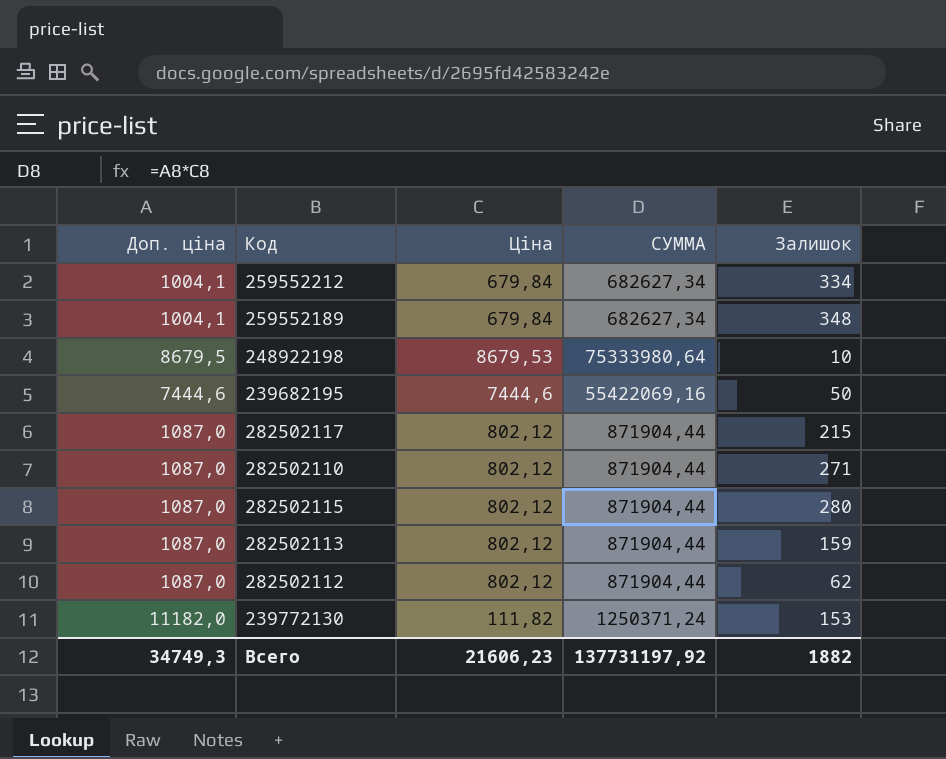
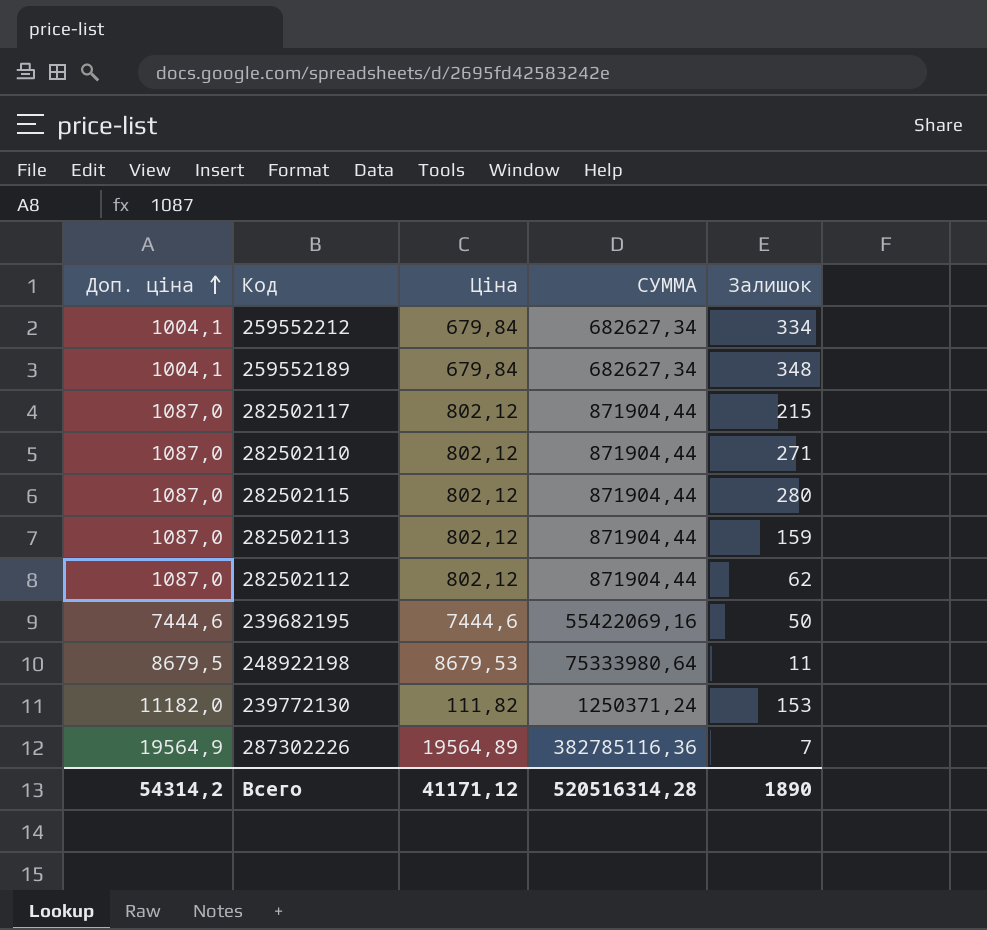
row order: none -> Доп. ціна ascending
248922198 | Залишок: 10 -> 11
row 287302226: none -> 19564,9 | 19564,89 | 382785116,36 | 7
Всего | Доп. ціна: 34749,3 -> 54314,2
Всего | Ціна: 21606,23 -> 41171,12
Всего | СУММА: 137731197,92 -> 520516314,28
Всего | Залишок: 1882 -> 1890

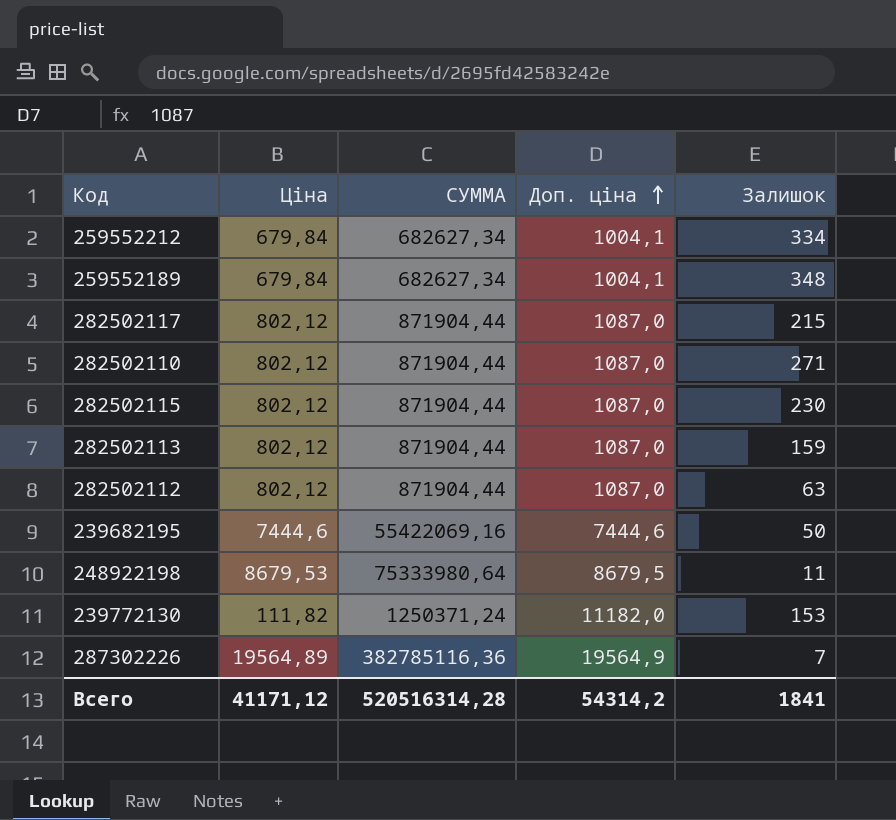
column Доп. ціна | position: 1 -> 4
282502115 | Залишок: 280 -> 230
282502112 | Залишок: 62 -> 63
Всего | Залишок: 1890 -> 1841

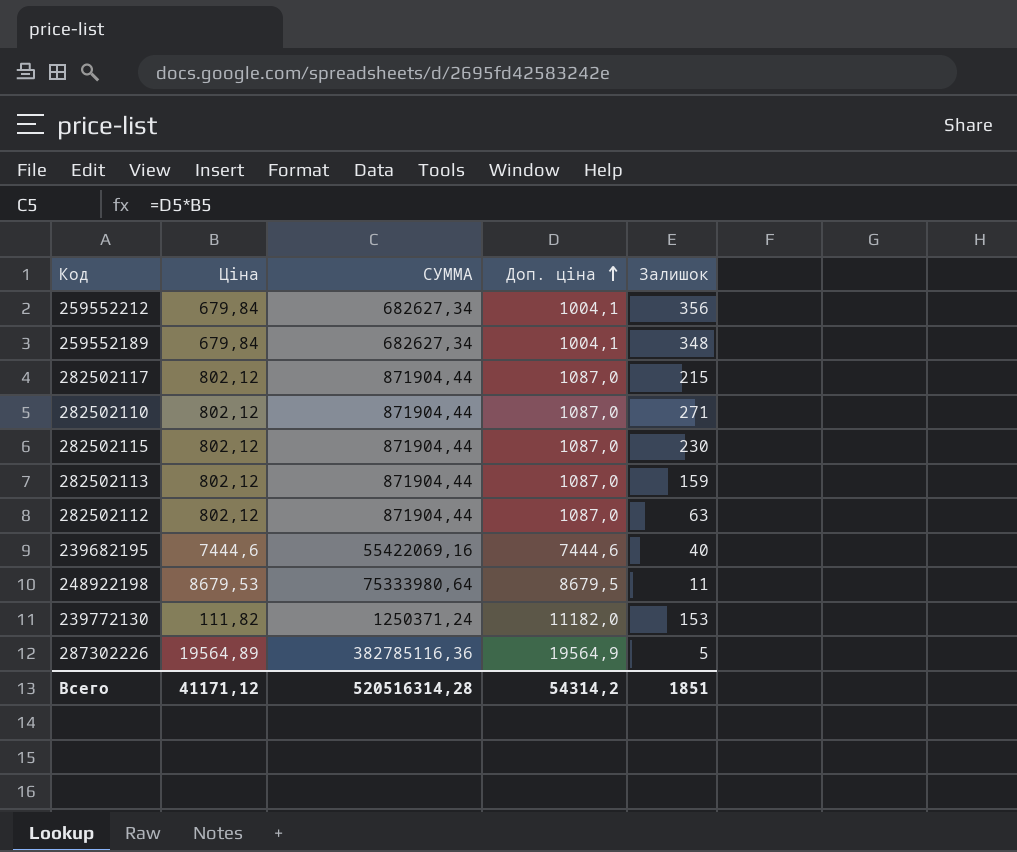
259552212 | Залишок: 334 -> 356
239682195 | Залишок: 50 -> 40
287302226 | Залишок: 7 -> 5
Всего | Залишок: 1841 -> 1851

